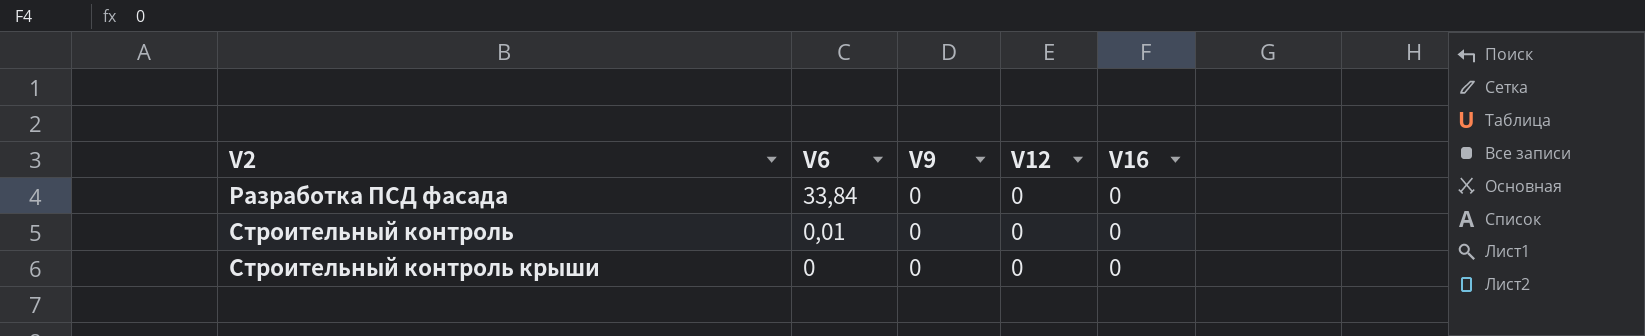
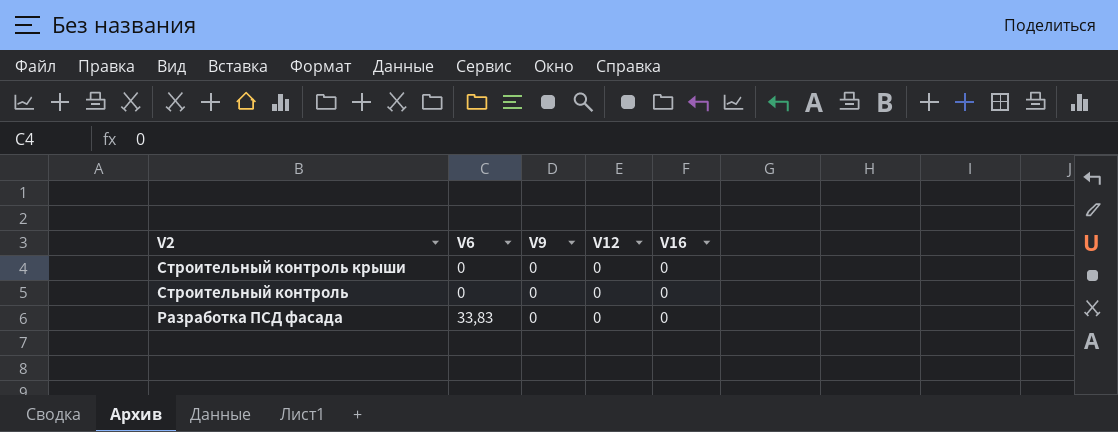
row order: V2 ascending -> V2 descending
Строительный контроль | V6: 0,01 -> 0
Разработка ПСД фасада | V6: 33,84 -> 33,83

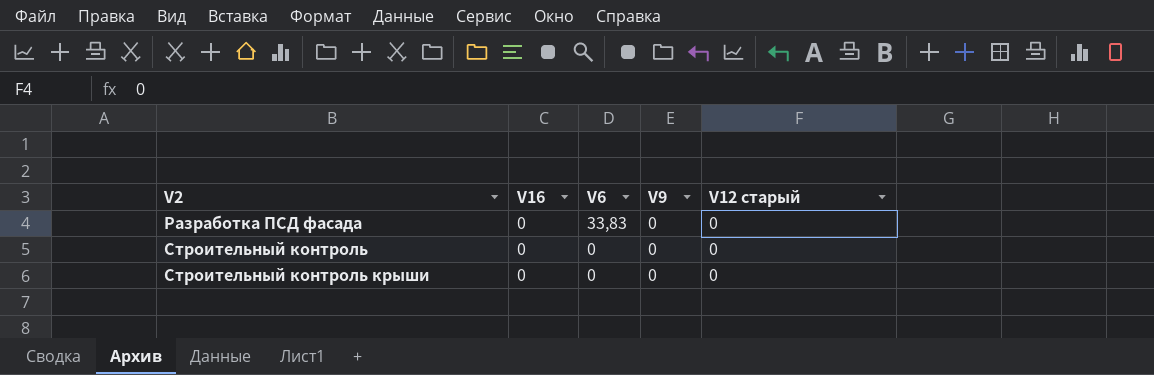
row order: V2 descending -> V2 ascending
column V16 | position: 5 -> 2
column name: V12 -> V12 старый

